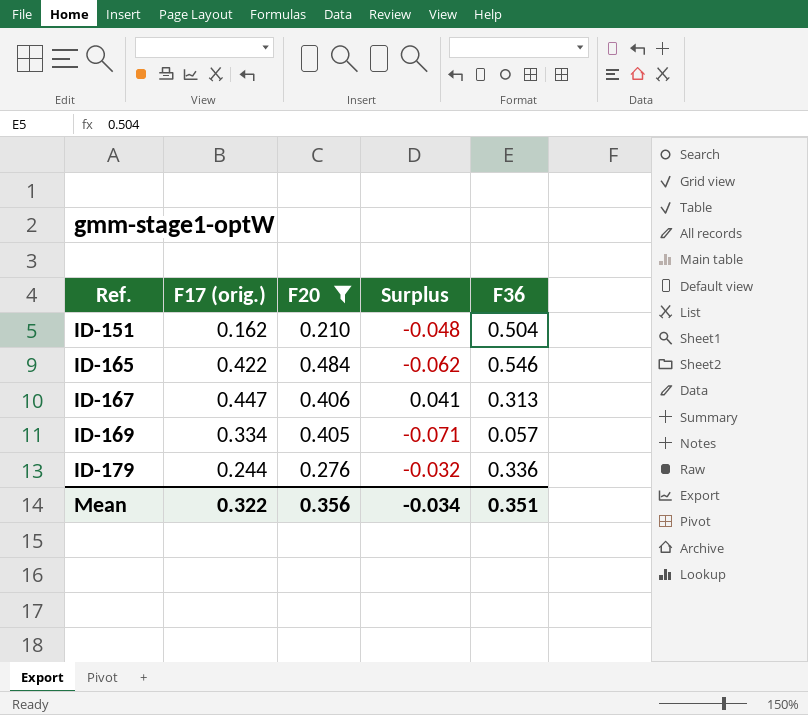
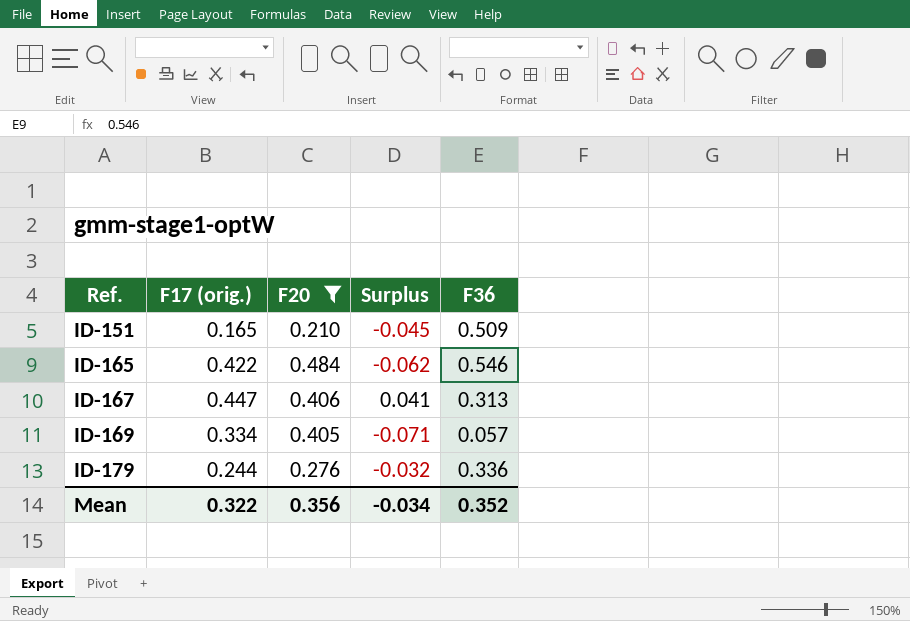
ID-151 | F17 (orig.): 0.162 -> 0.165
ID-151 | Surplus: -0.048 -> -0.045
ID-151 | F36: 0.504 -> 0.509
Mean | F36: 0.351 -> 0.352

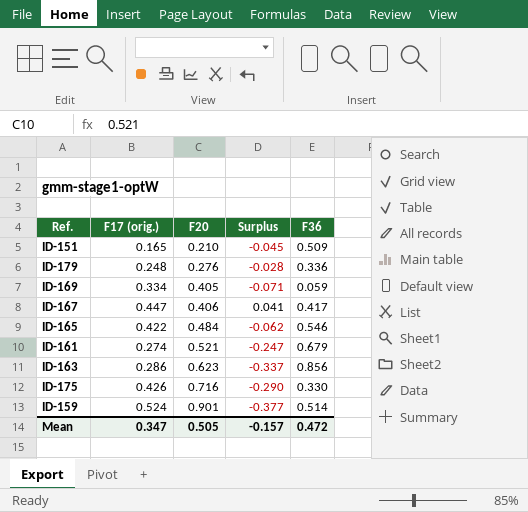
filter: F20 <= 0.484 -> none
row order: Ref. ascending -> F20 ascending
ID-179 | F17 (orig.): 0.244 -> 0.248
ID-179 | Surplus: -0.032 -> -0.028
ID-169 | F36: 0.057 -> 0.059
ID-167 | F36: 0.313 -> 0.417
Mean | F17 (orig.): 0.322 -> 0.347
Mean | F20: 0.356 -> 0.505
Mean | Surplus: -0.034 -> -0.157
Mean | F36: 0.352 -> 0.472

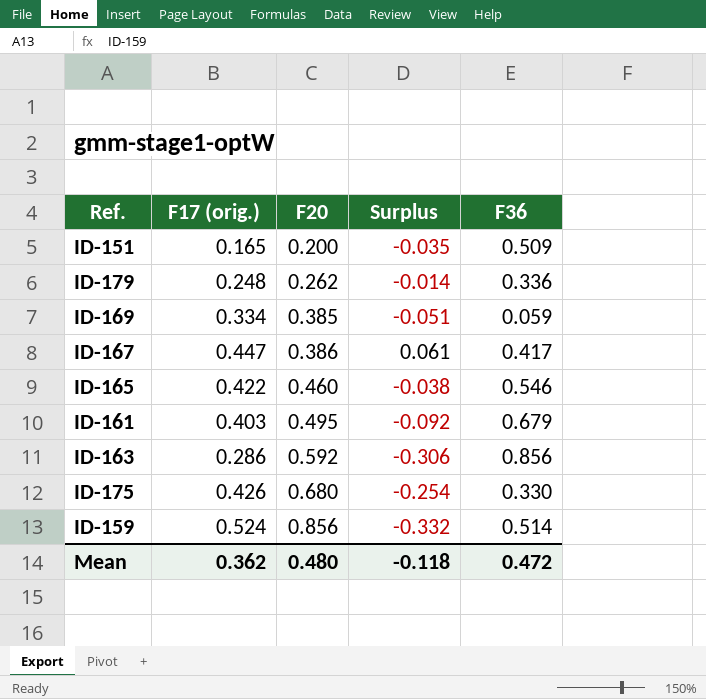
ID-151 | F20: 0.210 -> 0.200
ID-151 | Surplus: -0.045 -> -0.035
ID-179 | F20: 0.276 -> 0.262
ID-179 | Surplus: -0.028 -> -0.014
ID-169 | F20: 0.405 -> 0.385
ID-169 | Surplus: -0.071 -> -0.051
ID-167 | F20: 0.406 -> 0.386
ID-167 | Surplus: 0.041 -> 0.061
ID-165 | F20: 0.484 -> 0.460
ID-165 | Surplus: -0.062 -> -0.038
ID-161 | F17 (orig.): 0.274 -> 0.403
ID-161 | F20: 0.521 -> 0.495
ID-161 | Surplus: -0.247 -> -0.092
ID-163 | F20: 0.623 -> 0.592
ID-163 | Surplus: -0.337 -> -0.306
ID-175 | F20: 0.716 -> 0.680
ID-175 | Surplus: -0.290 -> -0.254
ID-159 | F20: 0.901 -> 0.856
ID-159 | Surplus: -0.377 -> -0.332
Mean | F17 (orig.): 0.347 -> 0.362
Mean | F20: 0.505 -> 0.480
Mean | Surplus: -0.157 -> -0.118

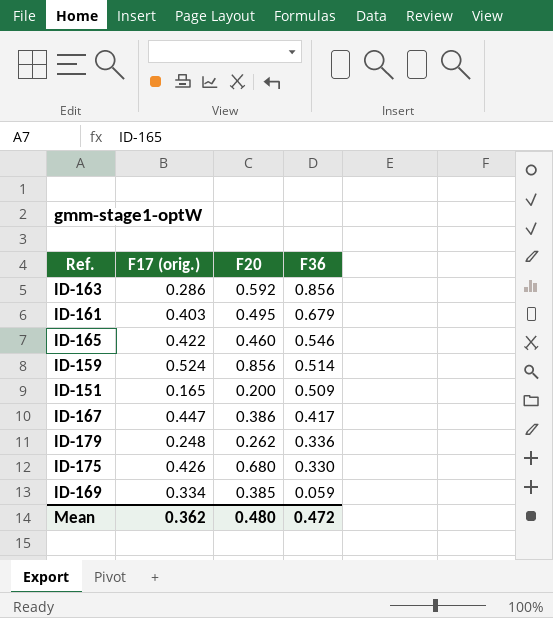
row order: F20 ascending -> F36 descending
column Surplus | formula: [F17 (orig.)] - [F20] -> none

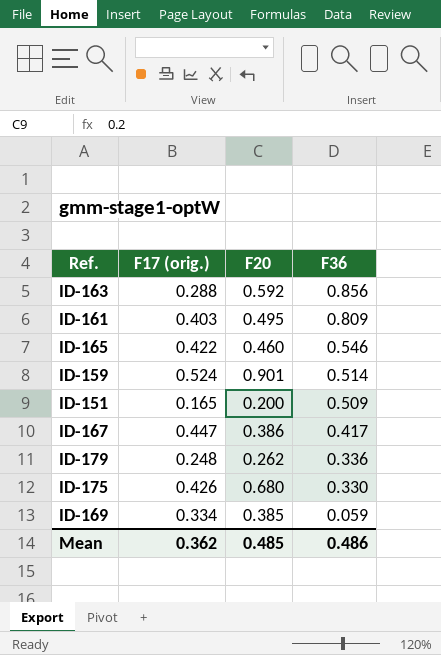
ID-163 | F17 (orig.): 0.286 -> 0.288
ID-161 | F36: 0.679 -> 0.809
ID-159 | F20: 0.856 -> 0.901
Mean | F20: 0.480 -> 0.485
Mean | F36: 0.472 -> 0.486

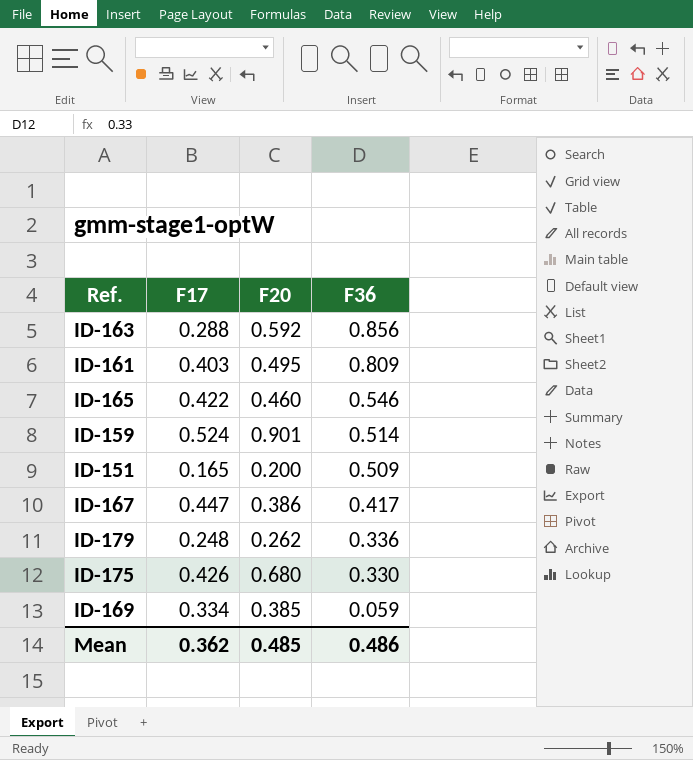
column name: F17 (orig.) -> F17

